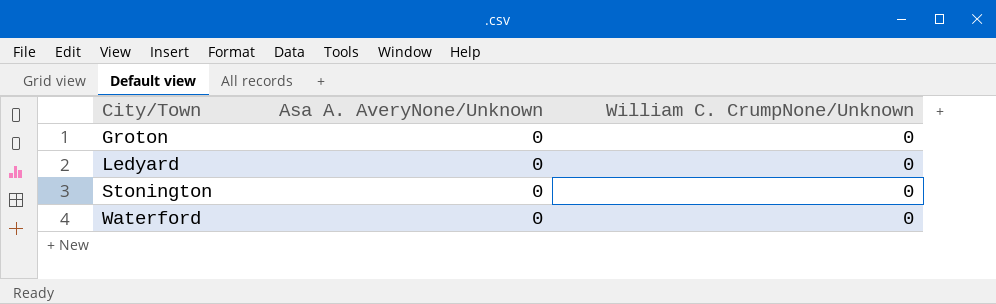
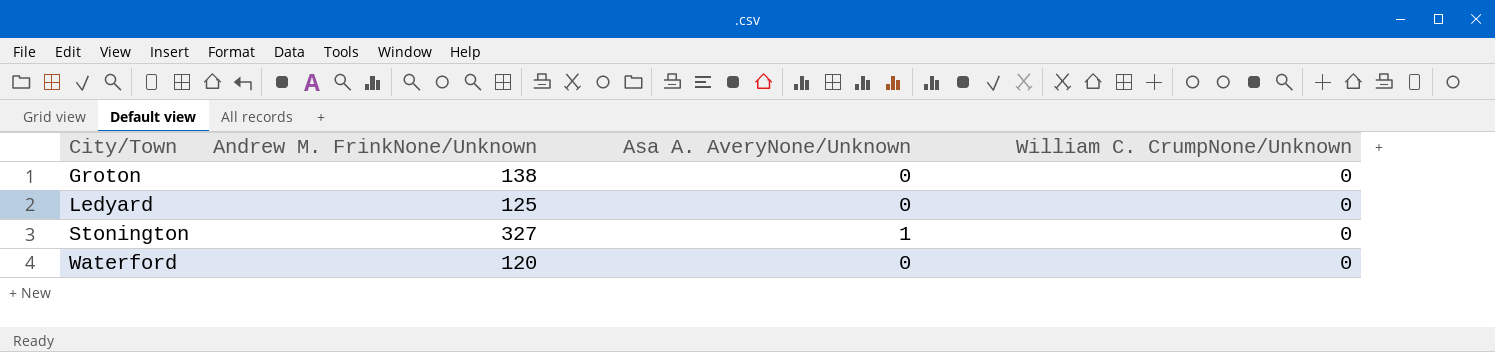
column Andrew M. FrinkNone/Unknown | position: none -> 2
Stonington | Asa A. AveryNone/Unknown: 0 -> 1

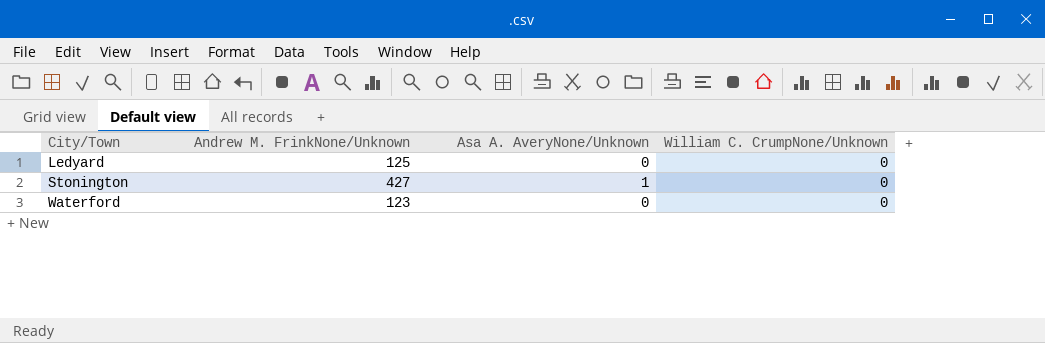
row Groton: 138 | 0 | 0 -> none
Stonington | Andrew M. FrinkNone/Unknown: 327 -> 427
Waterford | Andrew M. FrinkNone/Unknown: 120 -> 123

